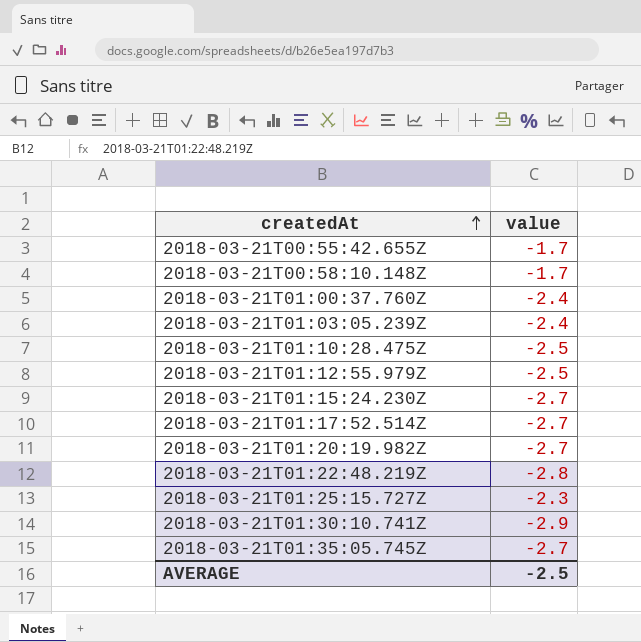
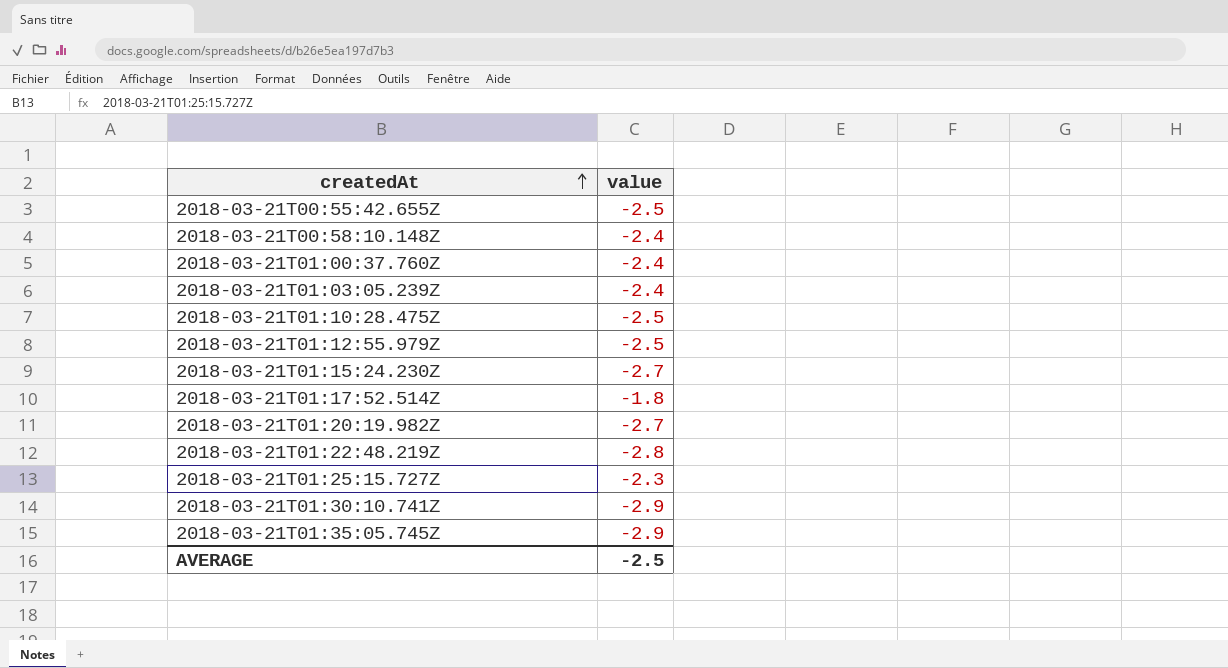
2018-03-21T00:55:42.655Z | value: -1.7 -> -2.5
2018-03-21T00:58:10.148Z | value: -1.7 -> -2.4
2018-03-21T01:17:52.514Z | value: -2.7 -> -1.8
2018-03-21T01:35:05.745Z | value: -2.7 -> -2.9

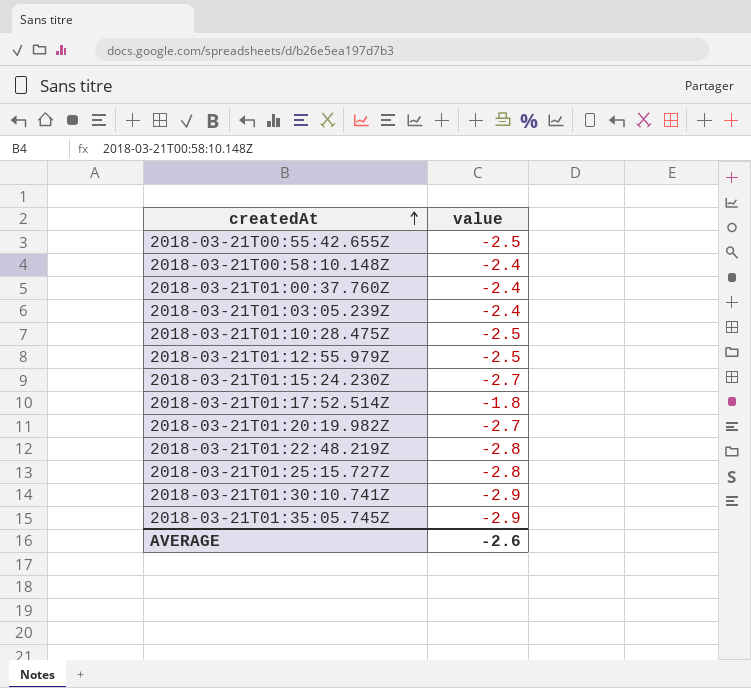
2018-03-21T01:25:15.727Z | value: -2.3 -> -2.8
AVERAGE | value: -2.5 -> -2.6

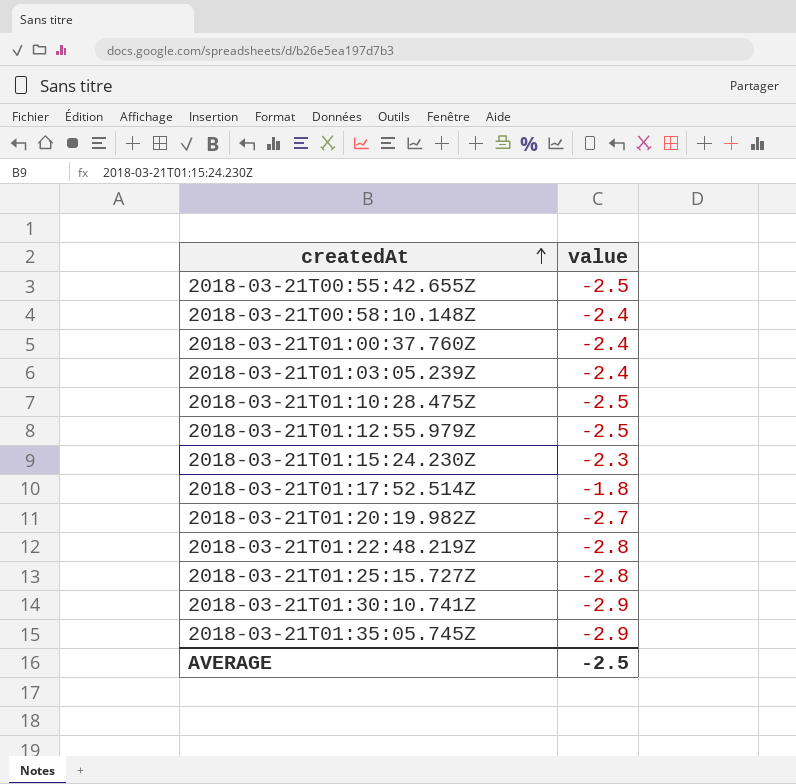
2018-03-21T01:15:24.230Z | value: -2.7 -> -2.3
AVERAGE | value: -2.6 -> -2.5

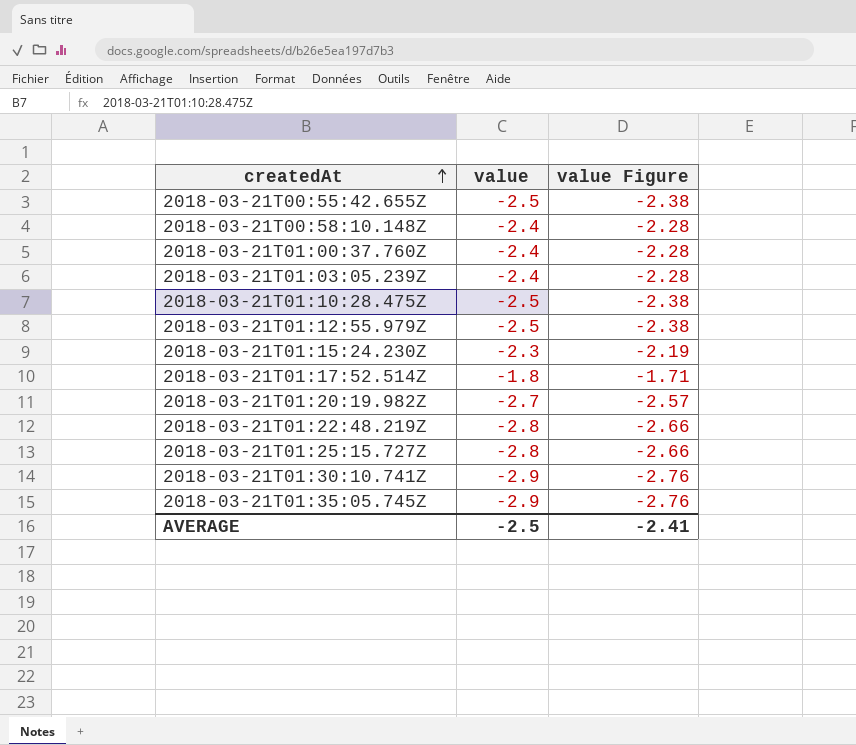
column value Figure | formula: none -> [value] * 0.95

